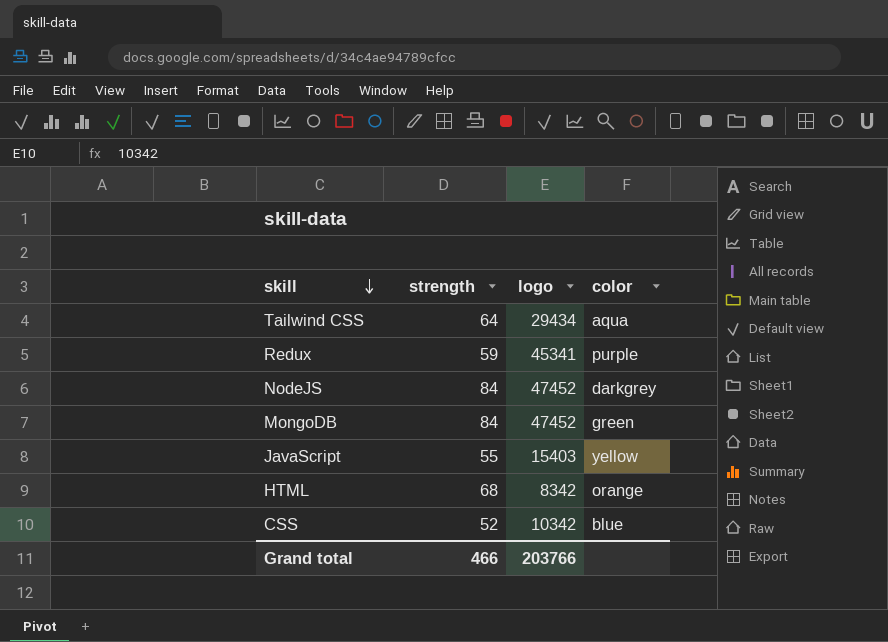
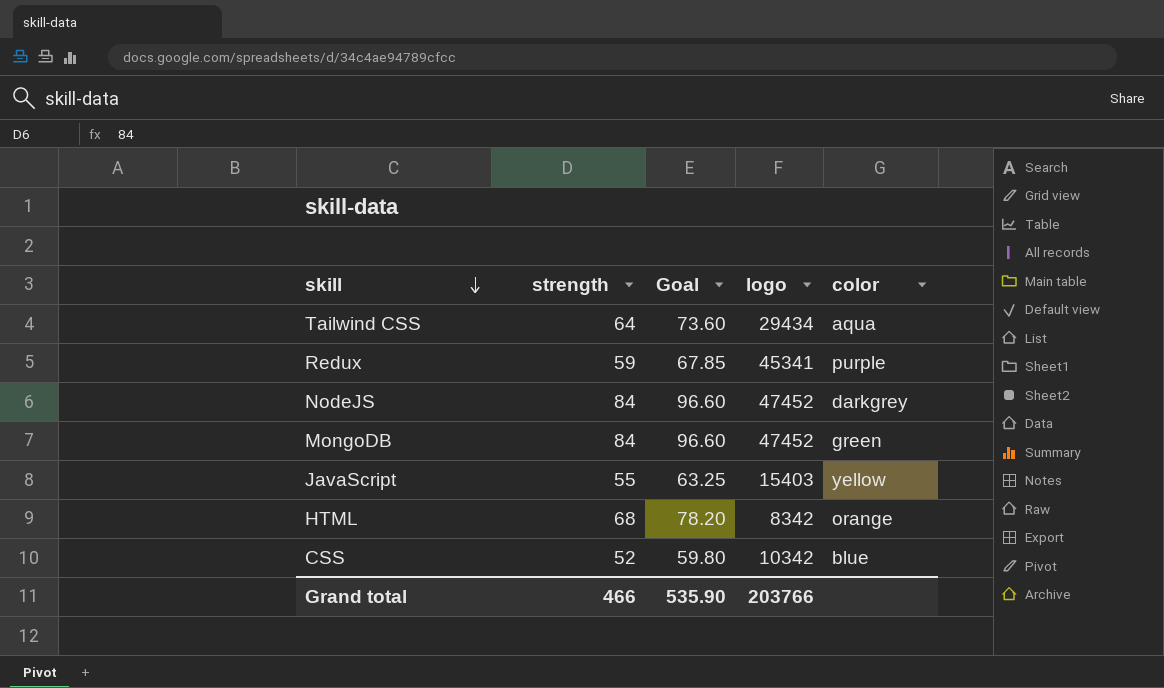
column Goal | formula: none -> [strength] * 1.15

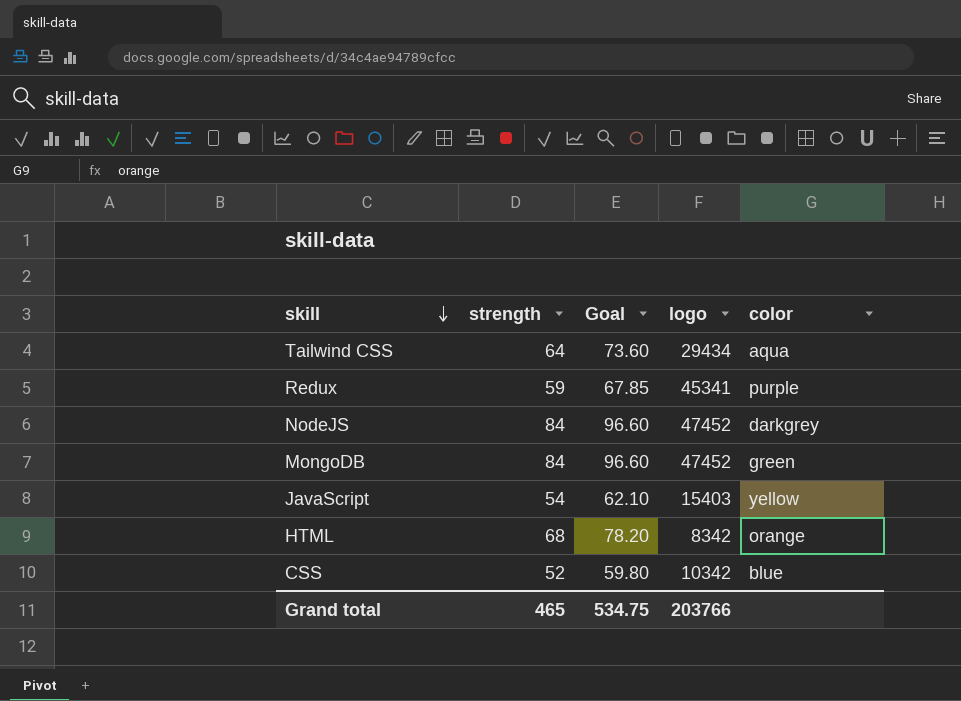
JavaScript | strength: 55 -> 54
JavaScript | Goal: 63.25 -> 62.10
Grand total | strength: 466 -> 465
Grand total | Goal: 535.90 -> 534.75

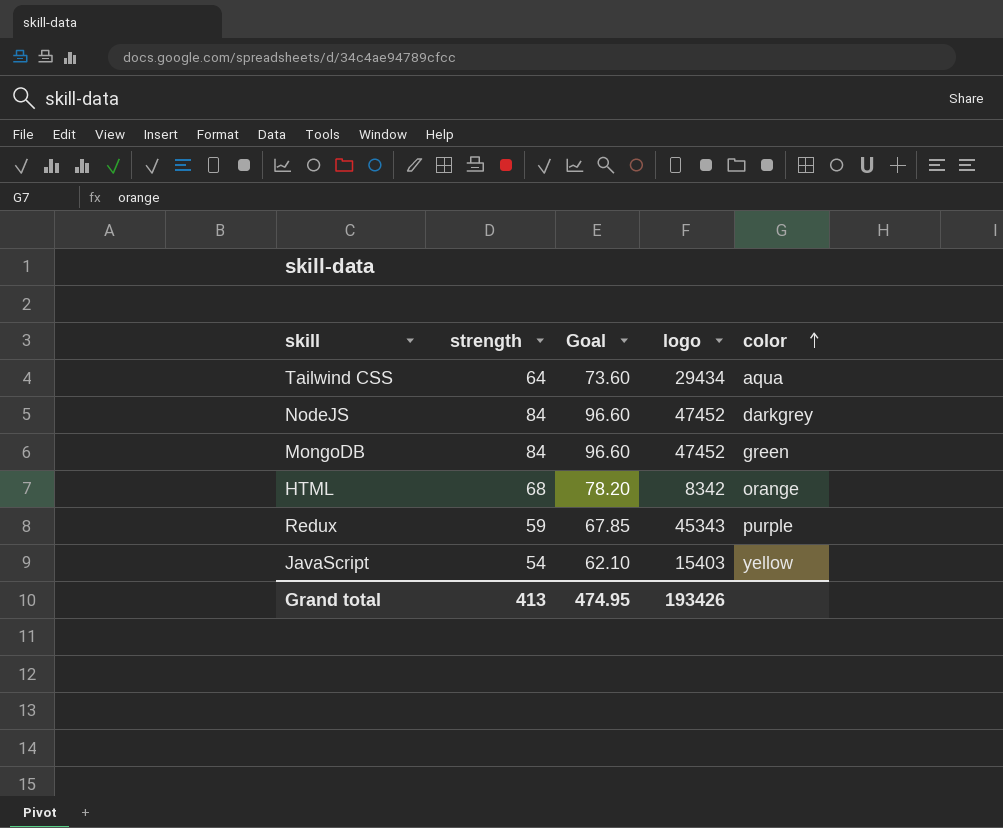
row order: skill descending -> color ascending
row CSS: 52 | 59.80 | 10342 | blue -> none
Redux | logo: 45341 -> 45343
Grand total | strength: 465 -> 413
Grand total | Goal: 534.75 -> 474.95
Grand total | logo: 203766 -> 193426

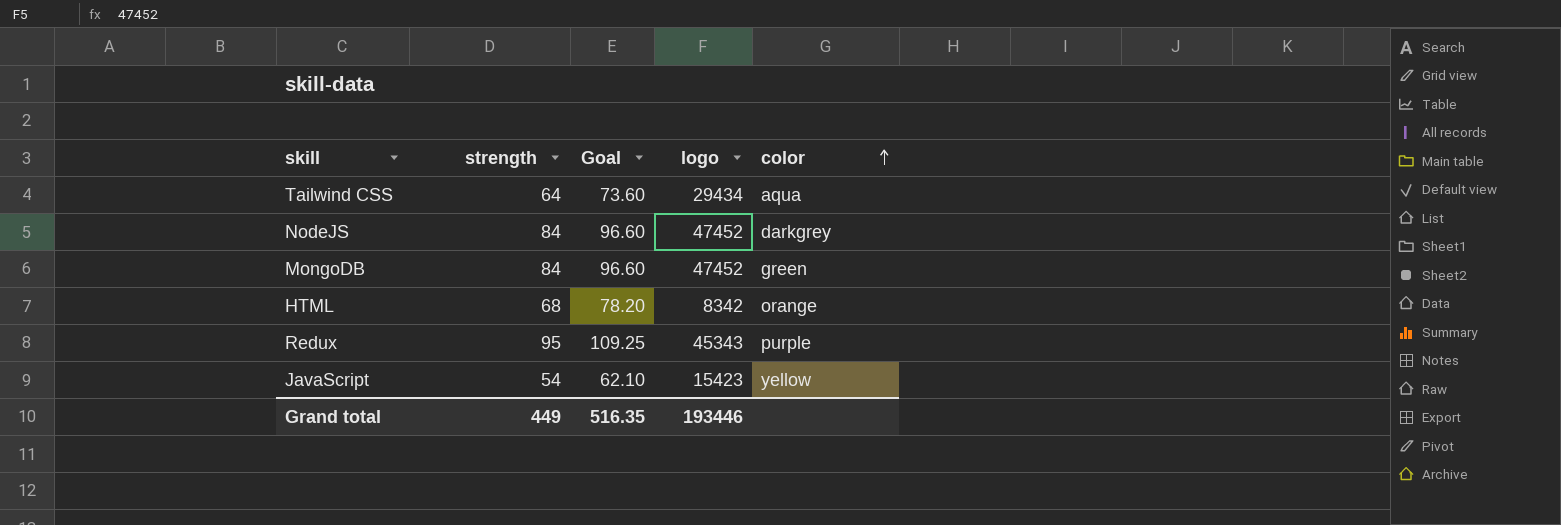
Redux | strength: 59 -> 95
Redux | Goal: 67.85 -> 109.25
JavaScript | logo: 15403 -> 15423
Grand total | strength: 413 -> 449
Grand total | Goal: 474.95 -> 516.35
Grand total | logo: 193426 -> 193446

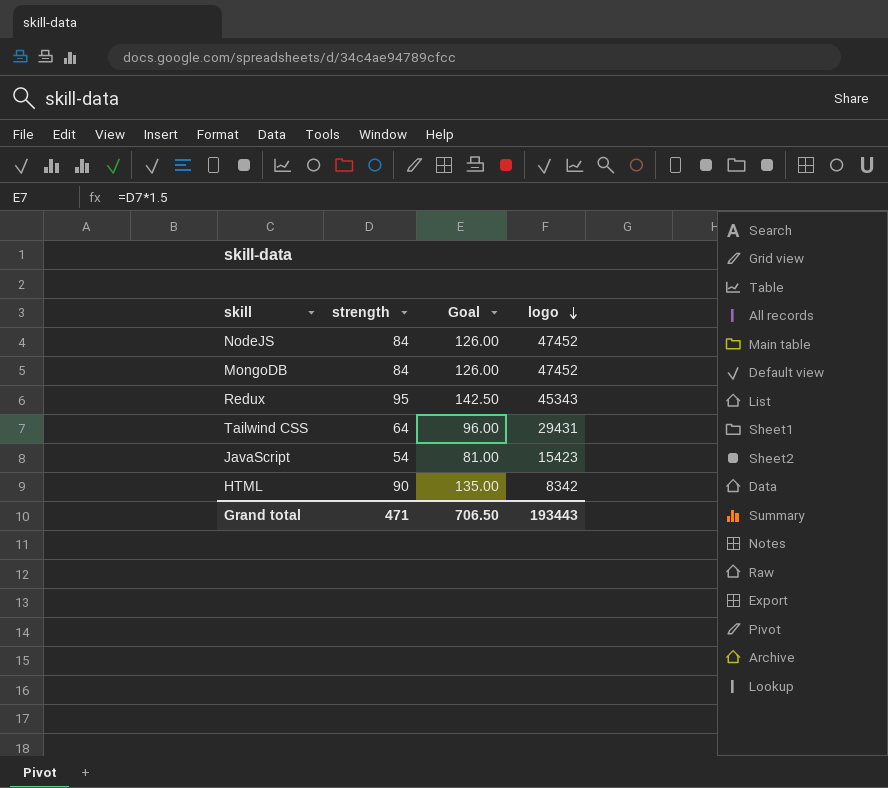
row order: color ascending -> logo descending
column color | position: 5 -> none
column Goal | formula: [strength] * 1.15 -> [strength] * 1.5
Tailwind CSS | logo: 29434 -> 29431
HTML | strength: 68 -> 90
Grand total | strength: 449 -> 471
Grand total | Goal: 516.35 -> 706.50
Grand total | logo: 193446 -> 193443

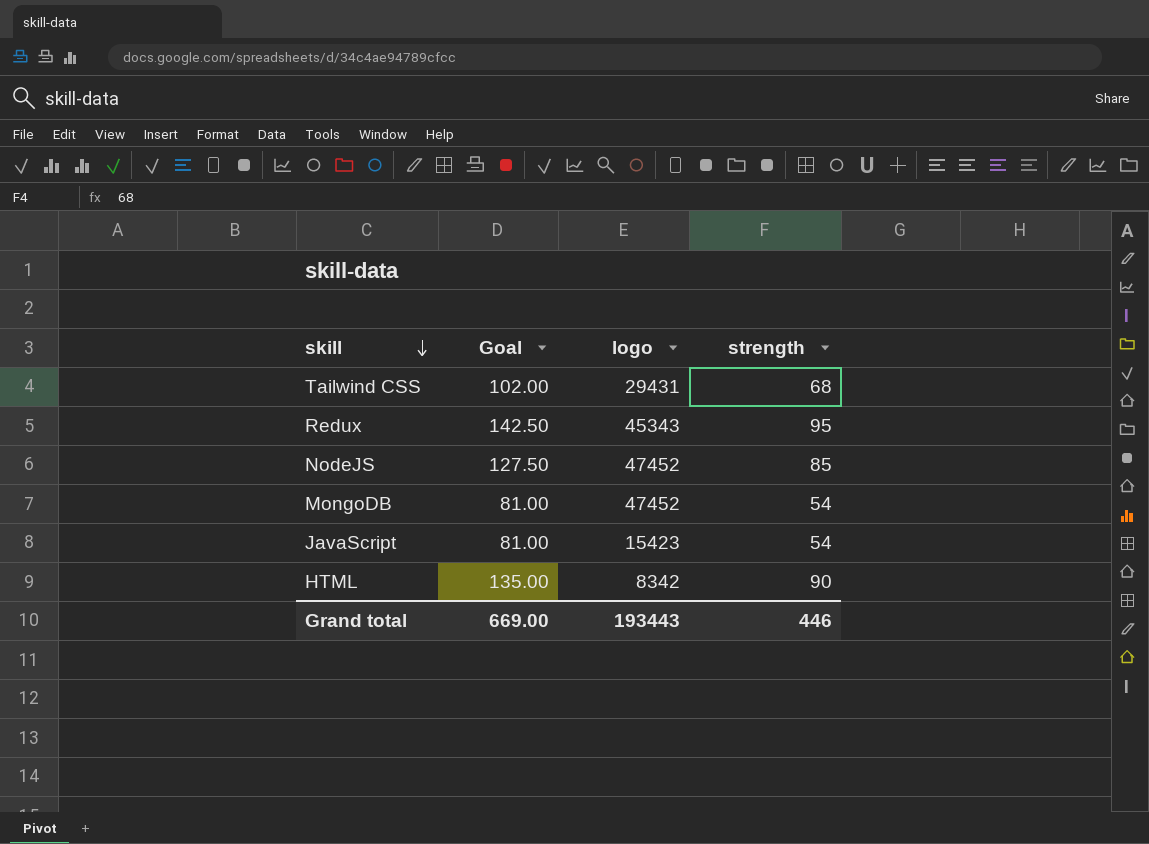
row order: logo descending -> skill descending
column strength | position: 2 -> 4
Tailwind CSS | Goal: 96.00 -> 102.00
Tailwind CSS | strength: 64 -> 68
NodeJS | Goal: 126.00 -> 127.50
NodeJS | strength: 84 -> 85
MongoDB | Goal: 126.00 -> 81.00
MongoDB | strength: 84 -> 54
Grand total | Goal: 706.50 -> 669.00
Grand total | strength: 471 -> 446

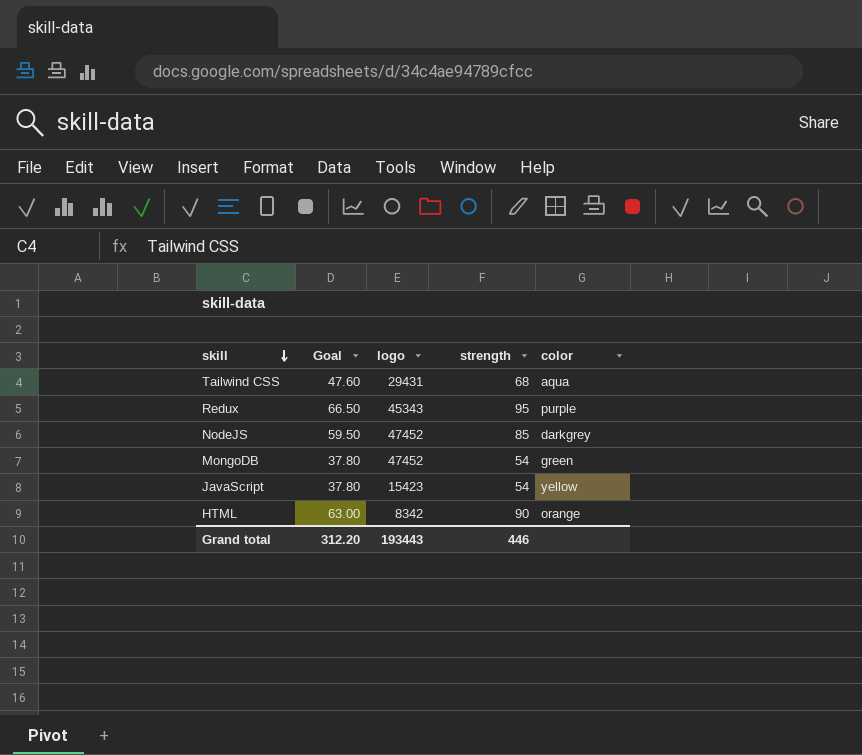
column Goal | formula: [strength] * 1.5 -> [strength] * 0.7
column color | position: none -> 5
Grand total | Goal: 669.00 -> 312.20

